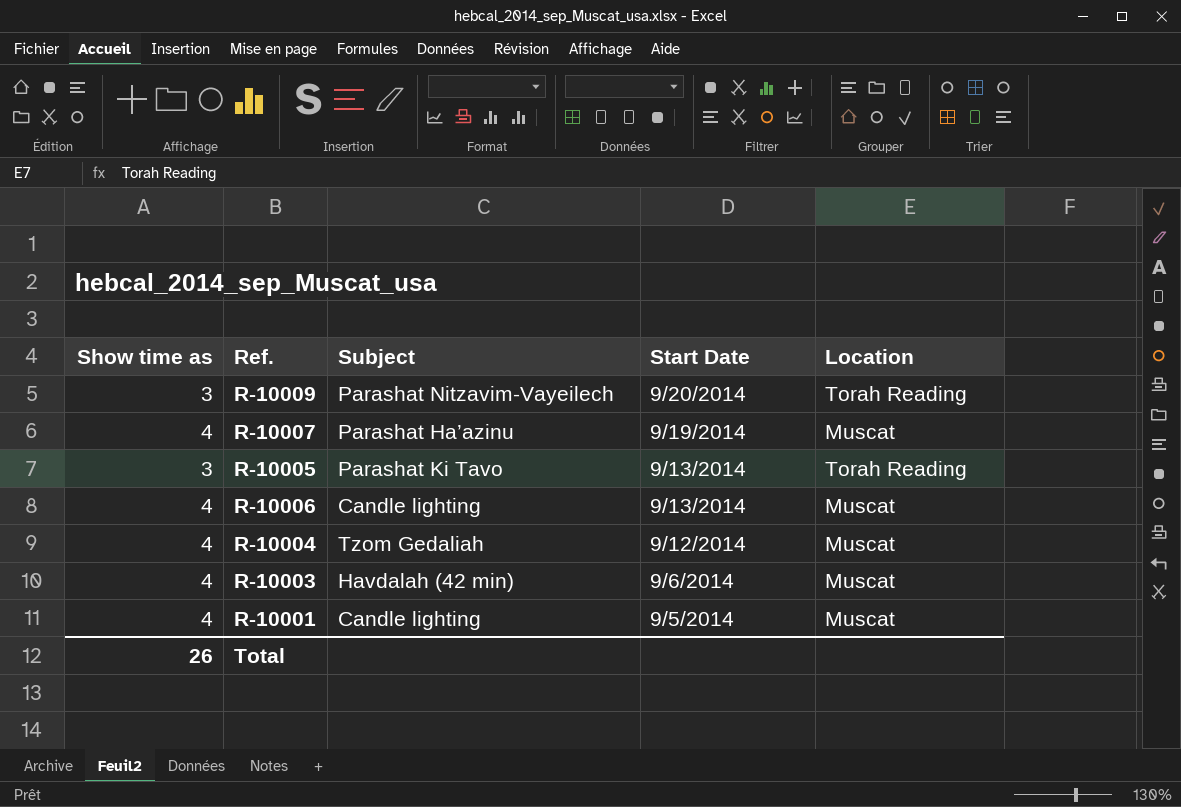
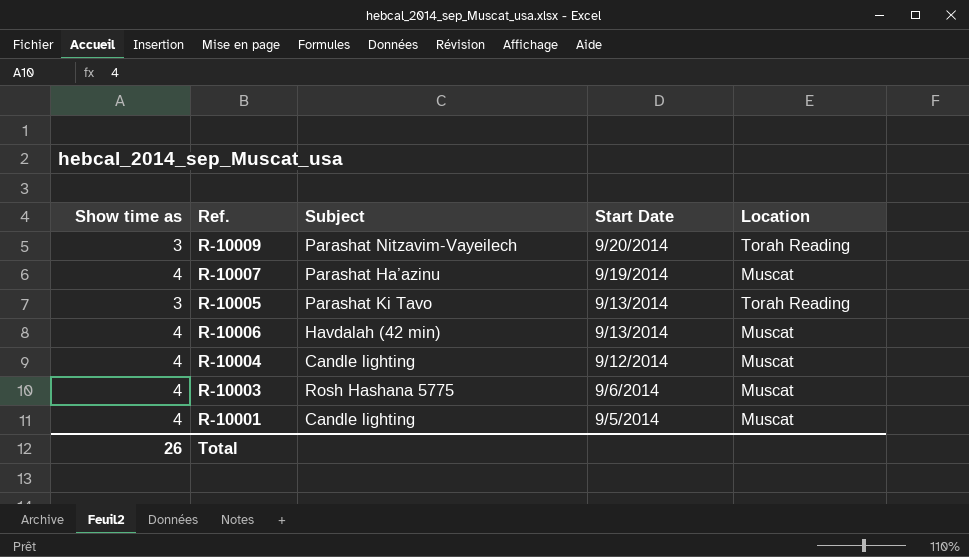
R-10006 | Subject: Candle lighting -> Havdalah (42 min)
R-10004 | Subject: Tzom Gedaliah -> Candle lighting
R-10003 | Subject: Havdalah (42 min) -> Rosh Hashana 5775

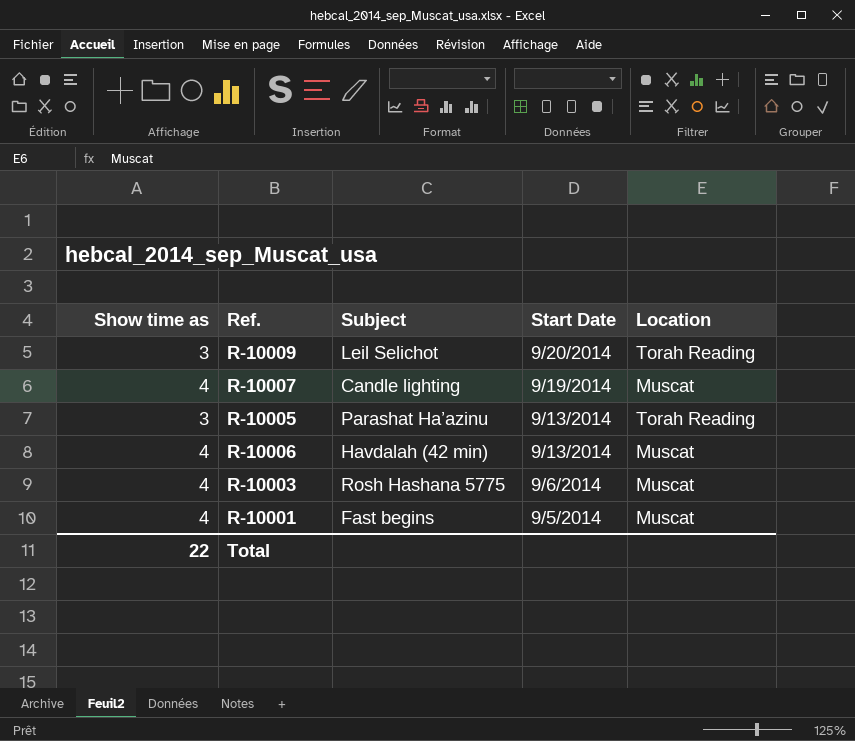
row R-10004: 4 | Candle lighting | 9/12/2014 | Muscat -> none
R-10009 | Subject: Parashat Nitzavim-Vayeilech -> Leil Selichot
R-10007 | Subject: Parashat Ha’azinu -> Candle lighting
R-10005 | Subject: Parashat Ki Tavo -> Parashat Ha’azinu
R-10001 | Subject: Candle lighting -> Fast begins
Total | Show time as: 26 -> 22

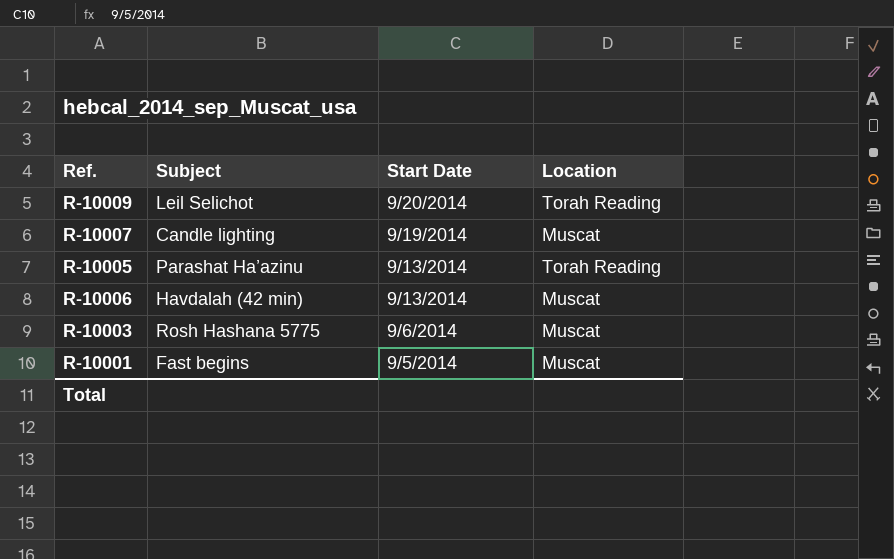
column Show time as | position: 1 -> none

